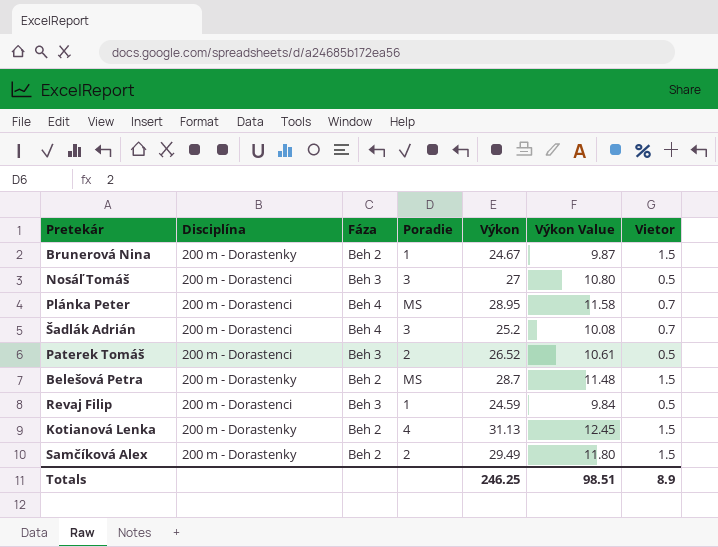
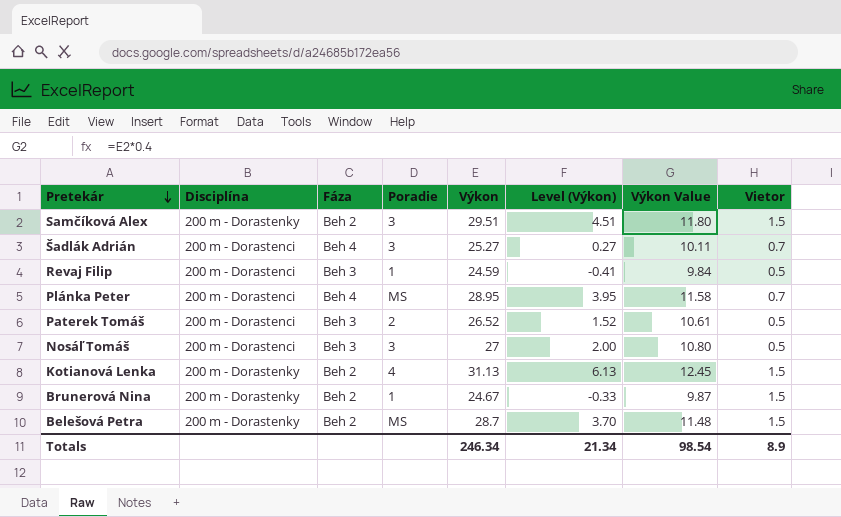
row order: none -> Pretekár descending
column Level (Výkon) | formula: none -> [Výkon] - 25
Samčíková Alex | Poradie: 2 -> 3
Samčíková Alex | Výkon: 29.49 -> 29.51
Šadlák Adrián | Výkon: 25.2 -> 25.27
Šadlák Adrián | Výkon Value: 10.08 -> 10.11
Totals | Výkon: 246.25 -> 246.34
Totals | Výkon Value: 98.51 -> 98.54

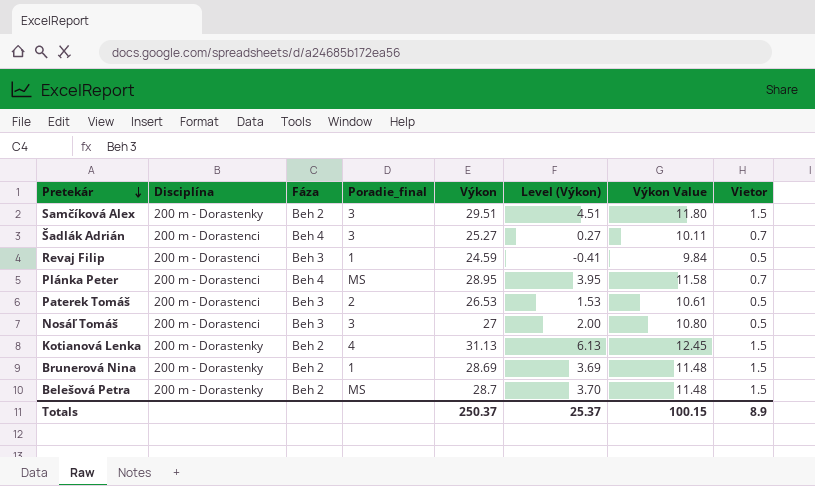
column name: Poradie -> Poradie_final
Paterek Tomáš | Výkon: 26.52 -> 26.53
Paterek Tomáš | Level (Výkon): 1.52 -> 1.53
Brunerová Nina | Výkon: 24.67 -> 28.69
Brunerová Nina | Level (Výkon): -0.33 -> 3.69
Brunerová Nina | Výkon Value: 9.87 -> 11.48
Totals | Výkon: 246.34 -> 250.37
Totals | Level (Výkon): 21.34 -> 25.37
Totals | Výkon Value: 98.54 -> 100.15

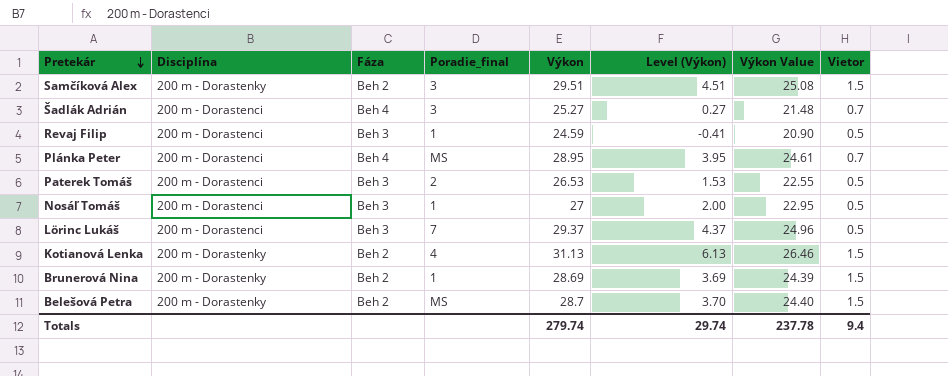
column Výkon Value | formula: [Výkon] * 0.4 -> [Výkon] * 0.85
Nosáľ Tomáš | Poradie_final: 3 -> 1
row Lörinc Lukáš: none -> 200 m - Dorastenci | Beh 3 | 7 | 29.37 | 4.37 | 24.96 | 0.5
Totals | Výkon: 250.37 -> 279.74
Totals | Level (Výkon): 25.37 -> 29.74
Totals | Výkon Value: 100.15 -> 237.78
Totals | Vietor: 8.9 -> 9.4

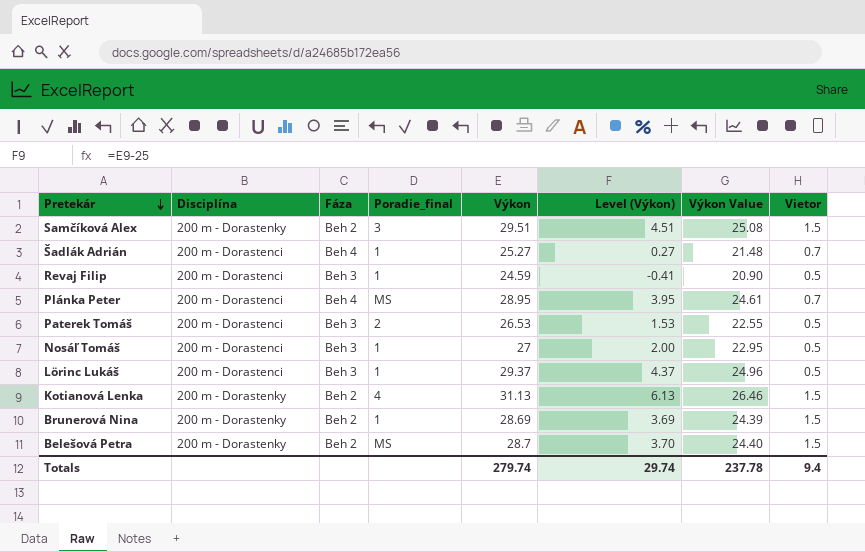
Šadlák Adrián | Poradie_final: 3 -> 1
Lörinc Lukáš | Poradie_final: 7 -> 1

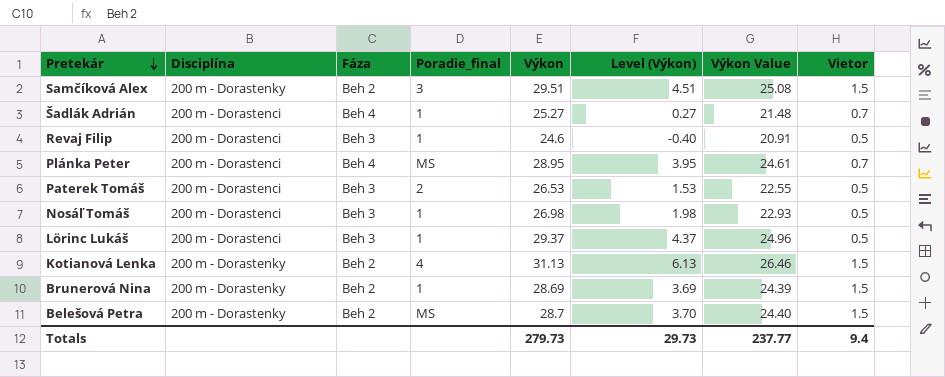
Revaj Filip | Výkon: 24.59 -> 24.6
Revaj Filip | Level (Výkon): -0.41 -> -0.40
Revaj Filip | Výkon Value: 20.90 -> 20.91
Nosáľ Tomáš | Výkon: 27 -> 26.98
Nosáľ Tomáš | Level (Výkon): 2.00 -> 1.98
Nosáľ Tomáš | Výkon Value: 22.95 -> 22.93
Totals | Výkon: 279.74 -> 279.73
Totals | Level (Výkon): 29.74 -> 29.73
Totals | Výkon Value: 237.78 -> 237.77

